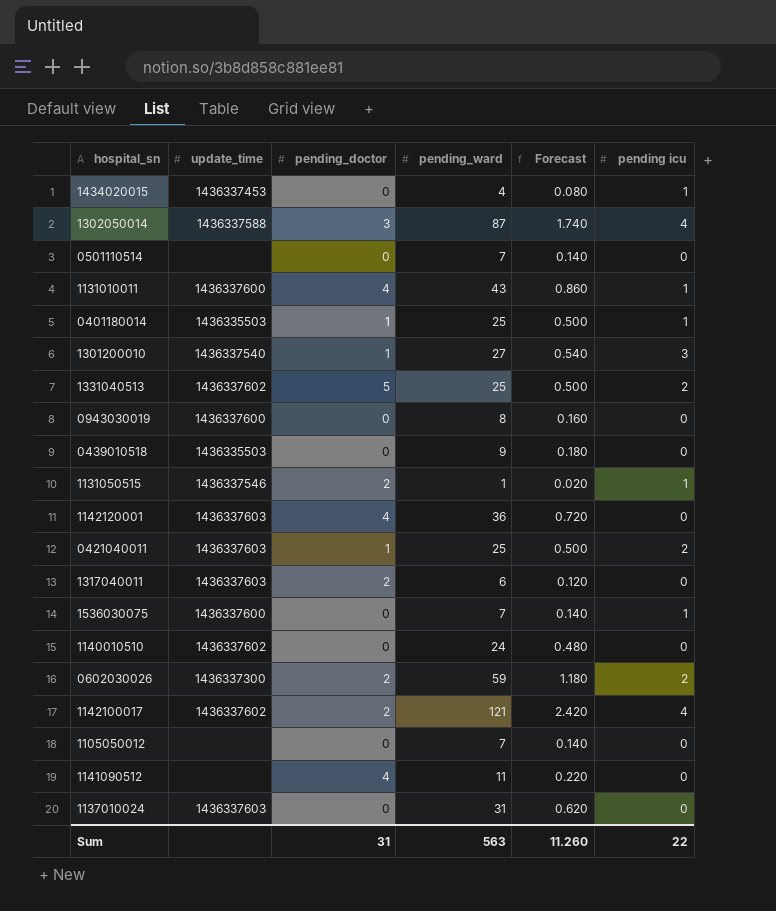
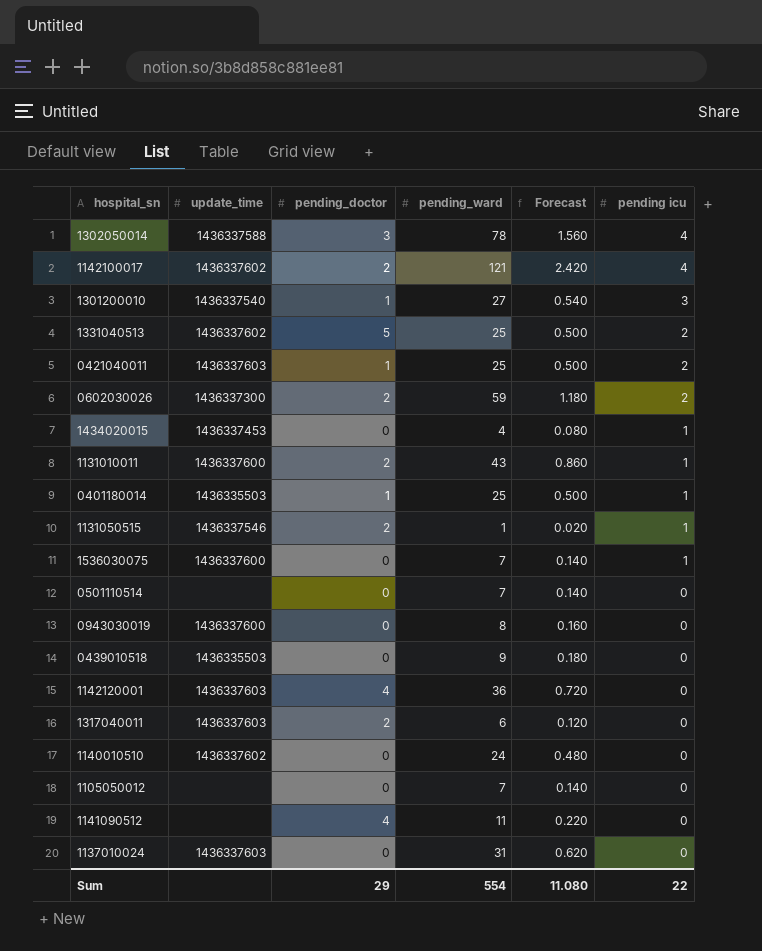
row order: none -> pending icu descending
1302050014 | pending_ward: 87 -> 78
1302050014 | Forecast: 1.740 -> 1.560
1131010011 | pending_doctor: 4 -> 2
Sum | pending_doctor: 31 -> 29
Sum | pending_ward: 563 -> 554
Sum | Forecast: 11.260 -> 11.080

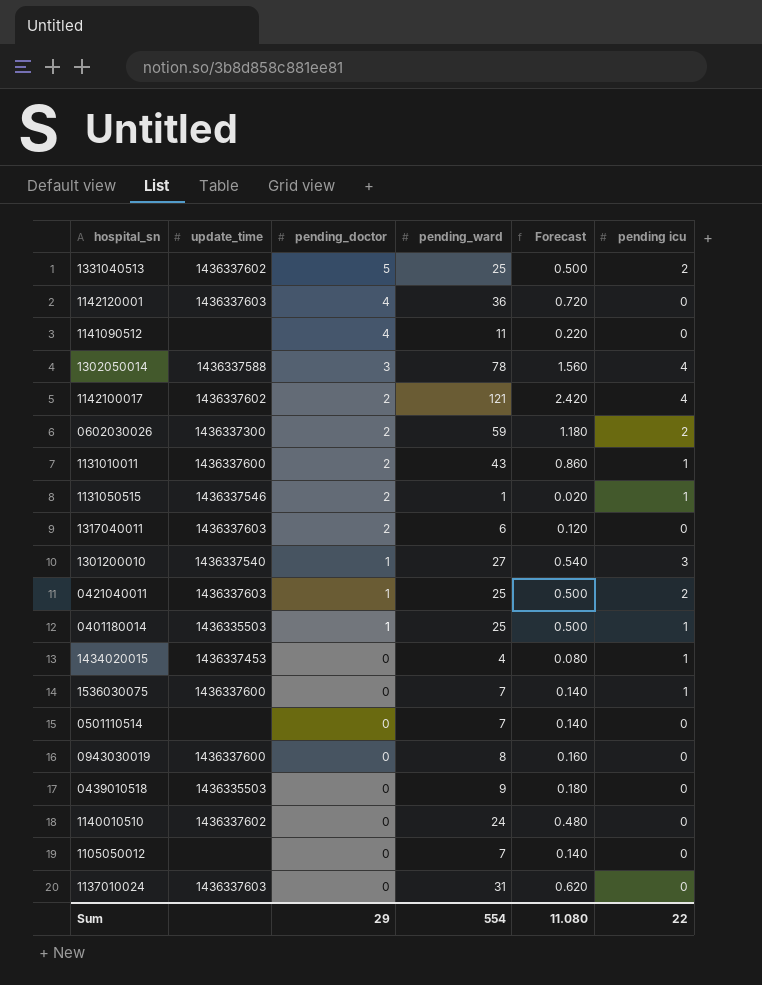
row order: pending icu descending -> pending_doctor descending

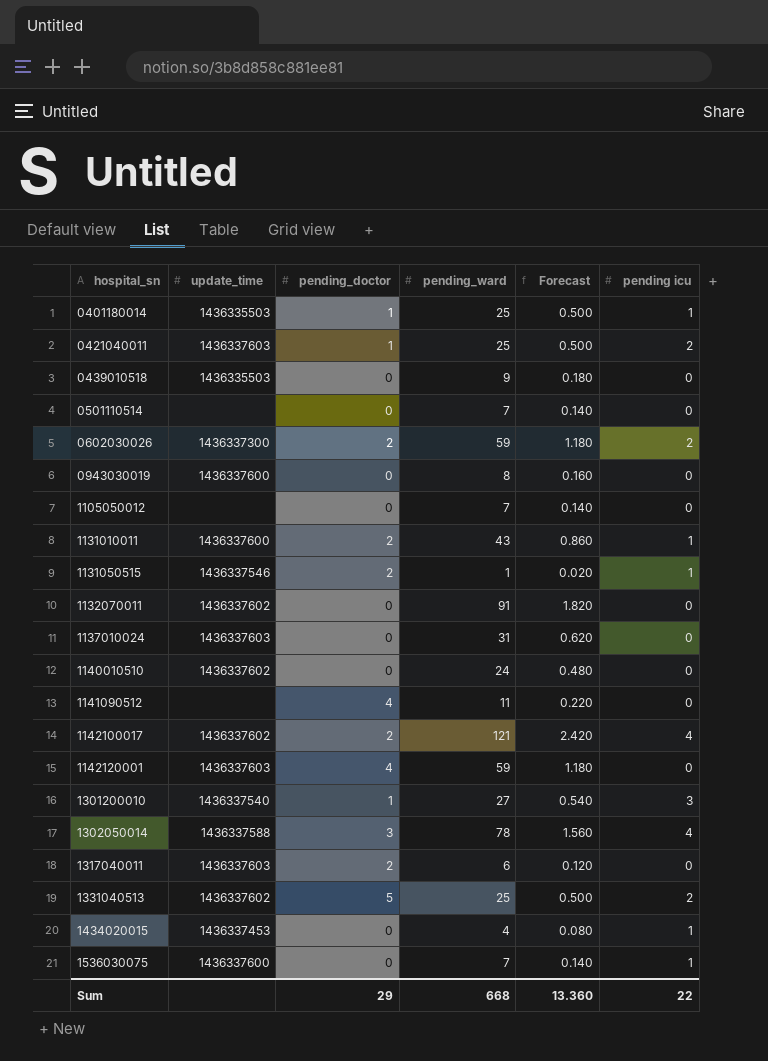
row order: pending_doctor descending -> hospital_sn ascending
row 1132070011: none -> 1436337602 | 0 | 91 | 1.820 | 0
1142120001 | pending_ward: 36 -> 59
1142120001 | Forecast: 0.720 -> 1.180
Sum | pending_ward: 554 -> 668
Sum | Forecast: 11.080 -> 13.360

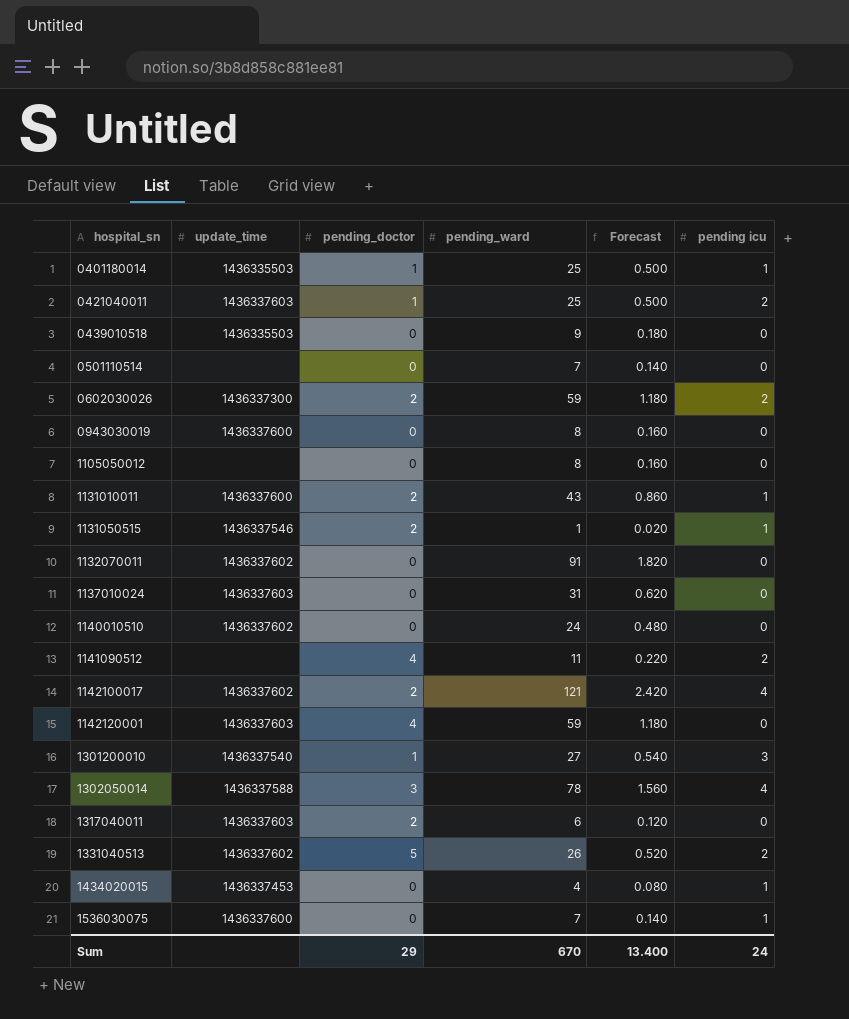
1105050012 | pending_ward: 7 -> 8
1105050012 | Forecast: 0.140 -> 0.160
1141090512 | pending icu: 0 -> 2
1331040513 | pending_ward: 25 -> 26
1331040513 | Forecast: 0.500 -> 0.520
Sum | pending_ward: 668 -> 670
Sum | Forecast: 13.360 -> 13.400
Sum | pending icu: 22 -> 24

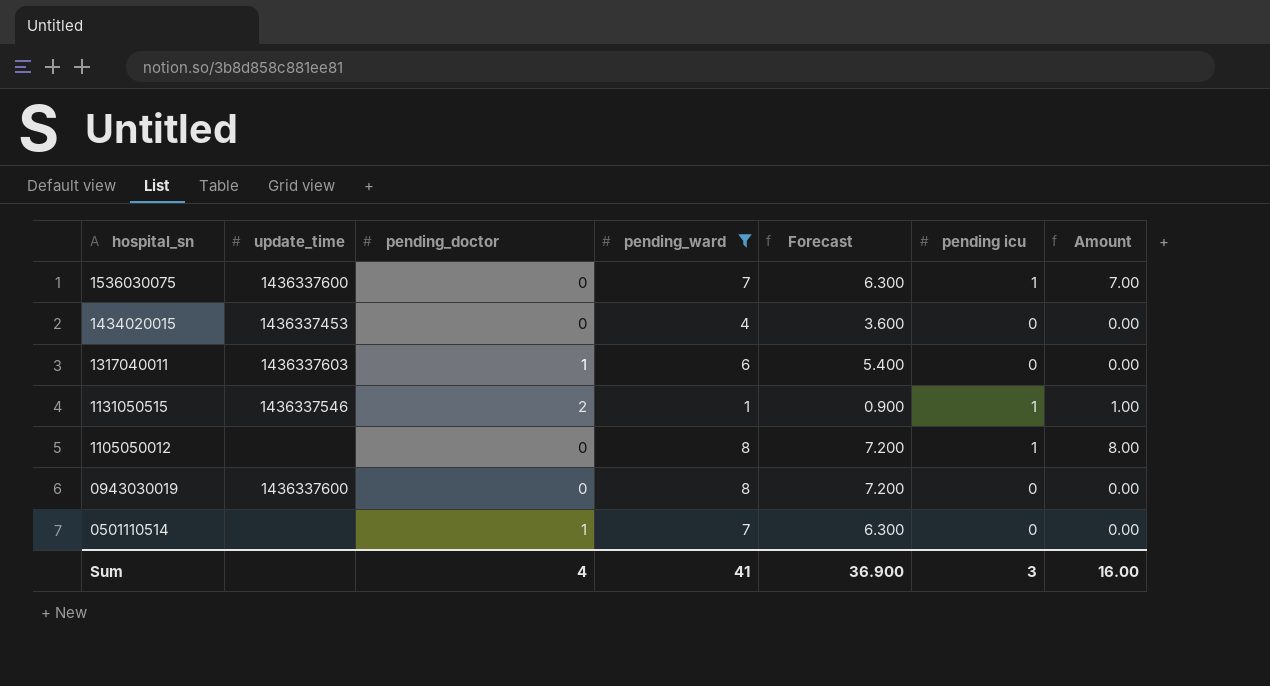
filter: none -> pending_ward <= 8
row order: hospital_sn ascending -> hospital_sn descending
column Forecast | formula: [pending_ward] * 0.02 -> [pending_ward] * 0.9
column Amount | formula: none -> [pending_ward] * [pending icu]
1434020015 | pending icu: 1 -> 0
1317040011 | pending_doctor: 2 -> 1
1105050012 | pending icu: 0 -> 1
0501110514 | pending_doctor: 0 -> 1
Sum | pending_doctor: 29 -> 4
Sum | pending_ward: 670 -> 41
Sum | Forecast: 13.400 -> 36.900
Sum | pending icu: 24 -> 3

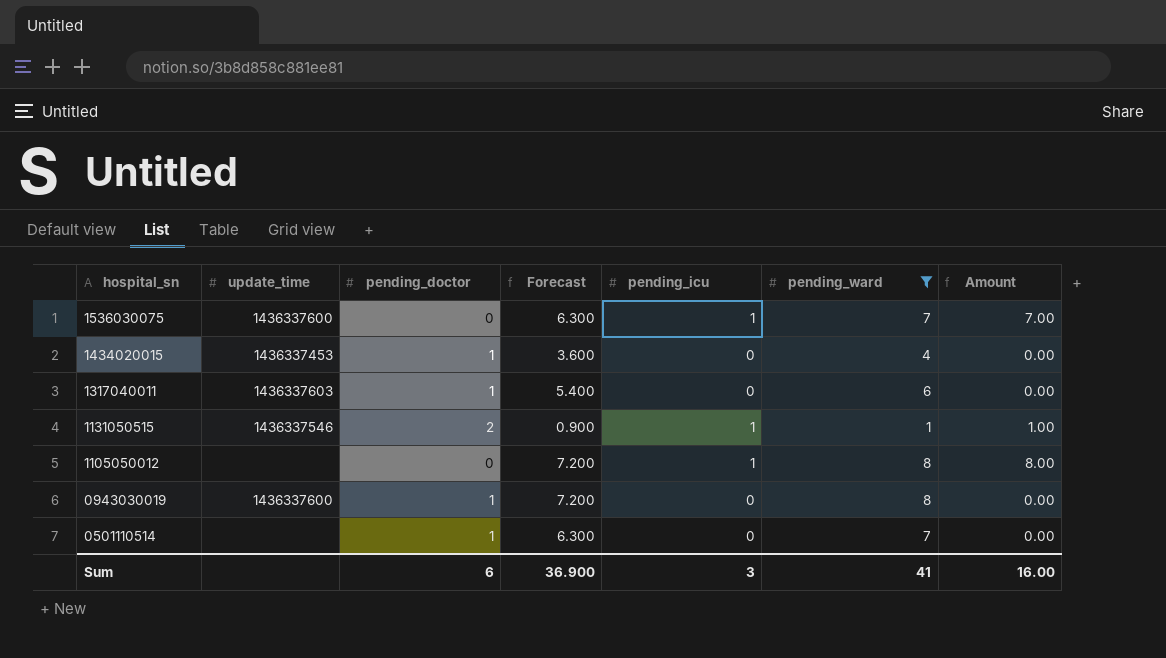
column name: pending icu -> pending_icu
column pending_ward | position: 4 -> 6
1434020015 | pending_doctor: 0 -> 1
0943030019 | pending_doctor: 0 -> 1
Sum | pending_doctor: 4 -> 6

